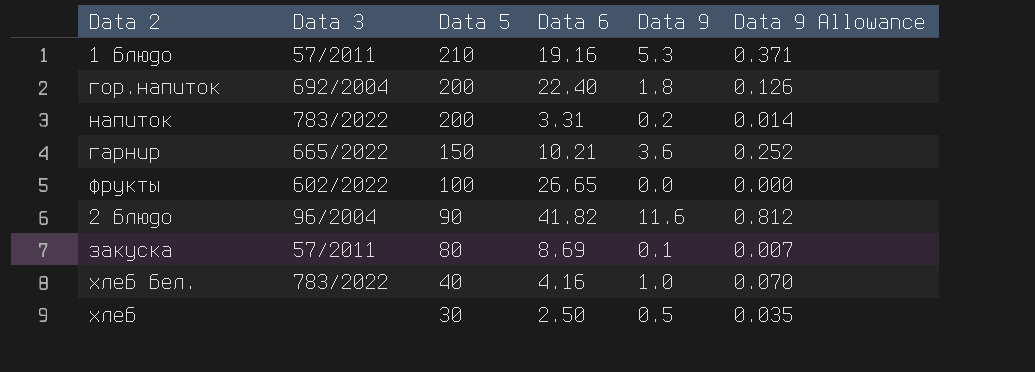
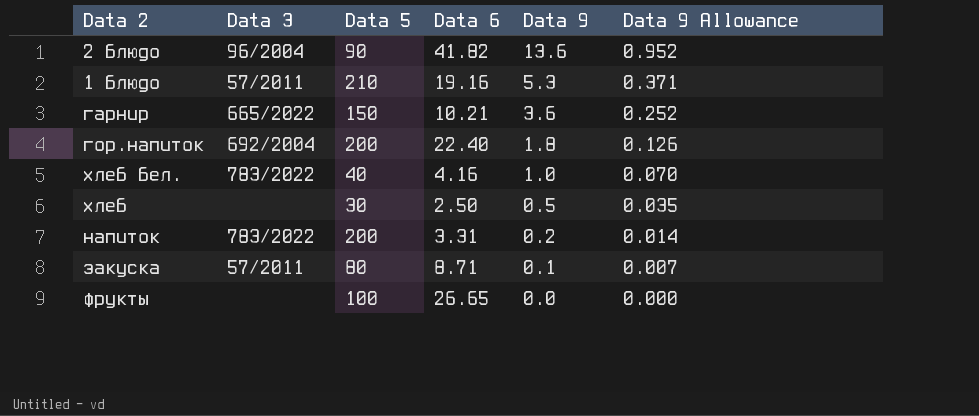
row order: Data 5 descending -> Data 9 descending
2 блюдо | Data 9: 11.6 -> 13.6
2 блюдо | Data 9 Allowance: 0.812 -> 0.952
закуска | Data 6: 8.69 -> 8.71
фрукты | Data 3: 602/2022 -> none

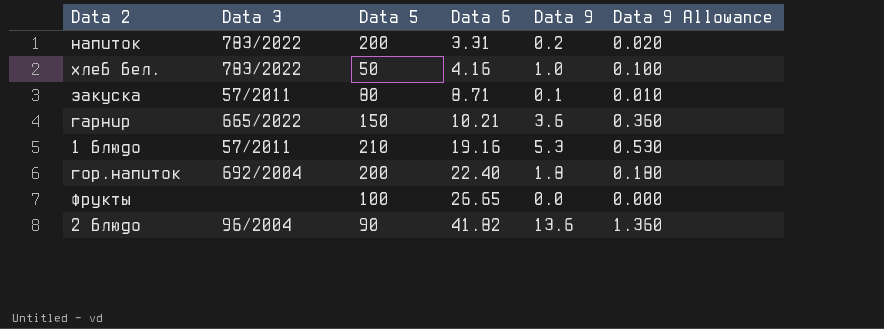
row order: Data 9 descending -> Data 6 ascending
column Data 9 Allowance | formula: [Data 9] * 0.07 -> [Data 9] * 0.1
row хлеб: none | 30 | 2.50 | 0.5 | 0.035 -> none
хлеб бел. | Data 5: 40 -> 50

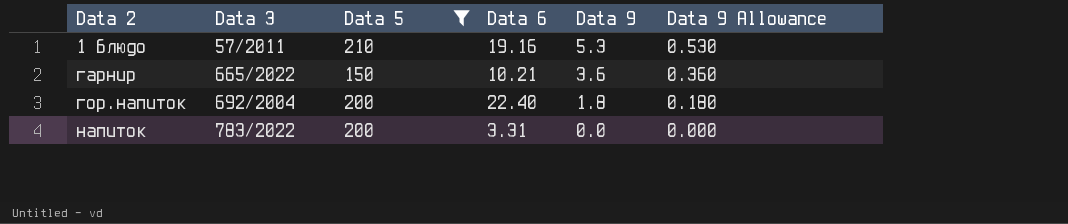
filter: none -> Data 5 >= 150
row order: Data 6 ascending -> Data 2 ascending
напиток | Data 9: 0.2 -> 0.0
напиток | Data 9 Allowance: 0.020 -> 0.000

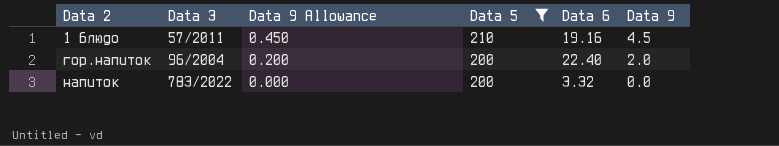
column Data 9 Allowance | position: 6 -> 3
row гарнир: 665/2022 | 150 | 10.21 | 3.6 | 0.360 -> none
1 блюдо | Data 9 Allowance: 0.530 -> 0.450
1 блюдо | Data 9: 5.3 -> 4.5
гор.напиток | Data 3: 692/2004 -> 96/2004
гор.напиток | Data 9 Allowance: 0.180 -> 0.200
гор.напиток | Data 9: 1.8 -> 2.0
напиток | Data 6: 3.31 -> 3.32

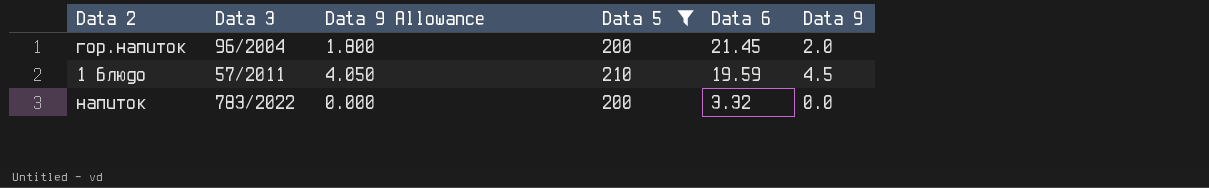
row order: Data 2 ascending -> Data 6 descending
column Data 9 Allowance | formula: [Data 9] * 0.1 -> [Data 9] * 0.9
гор.напиток | Data 6: 22.40 -> 21.45
1 блюдо | Data 6: 19.16 -> 19.59

